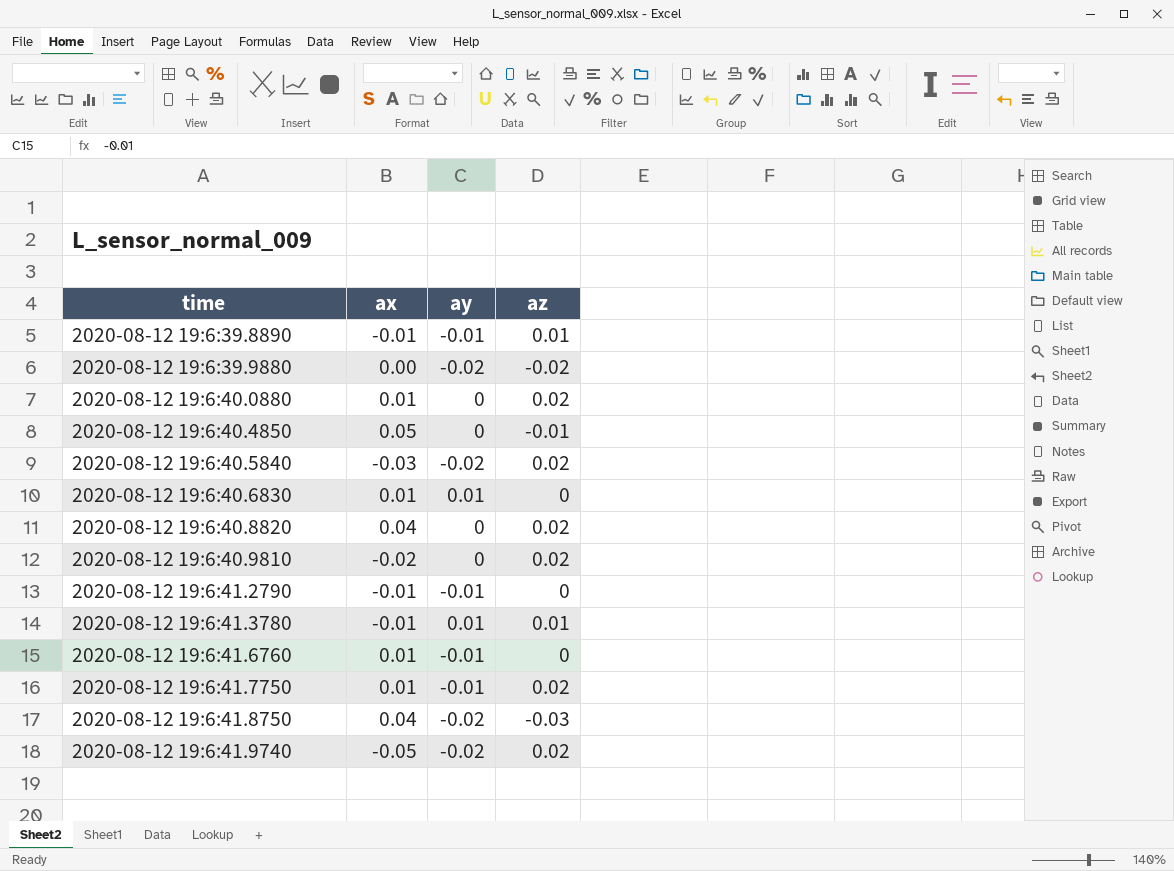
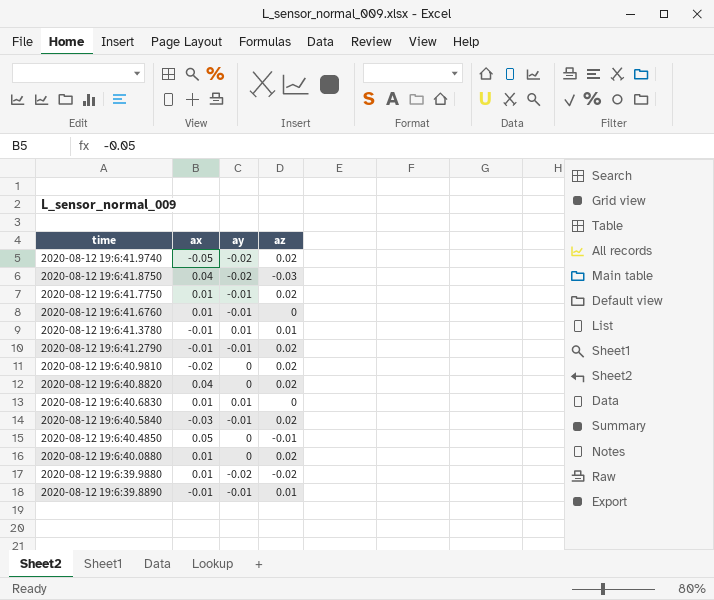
row order: time ascending -> time descending
2020-08-12 19:6:41.2790 | az: 0 -> 0.02
2020-08-12 19:6:40.5840 | ay: -0.02 -> -0.01
2020-08-12 19:6:39.9880 | ax: 0.00 -> 0.01

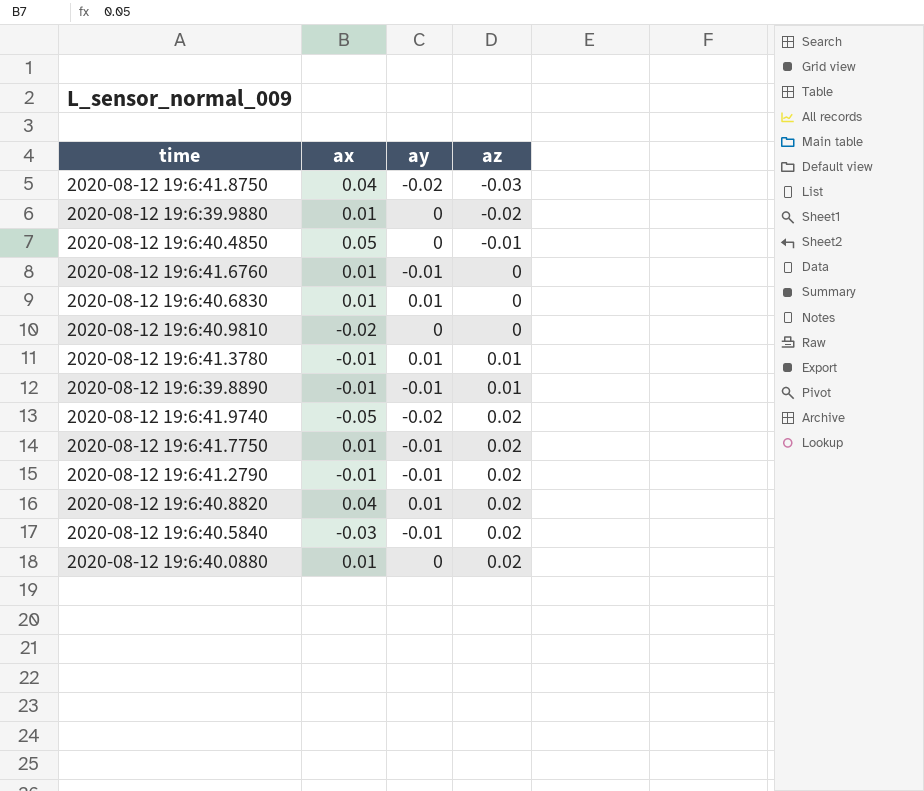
row order: time descending -> az ascending
2020-08-12 19:6:39.9880 | ay: -0.02 -> 0
2020-08-12 19:6:40.9810 | az: 0.02 -> 0
2020-08-12 19:6:40.8820 | ay: 0 -> 0.01

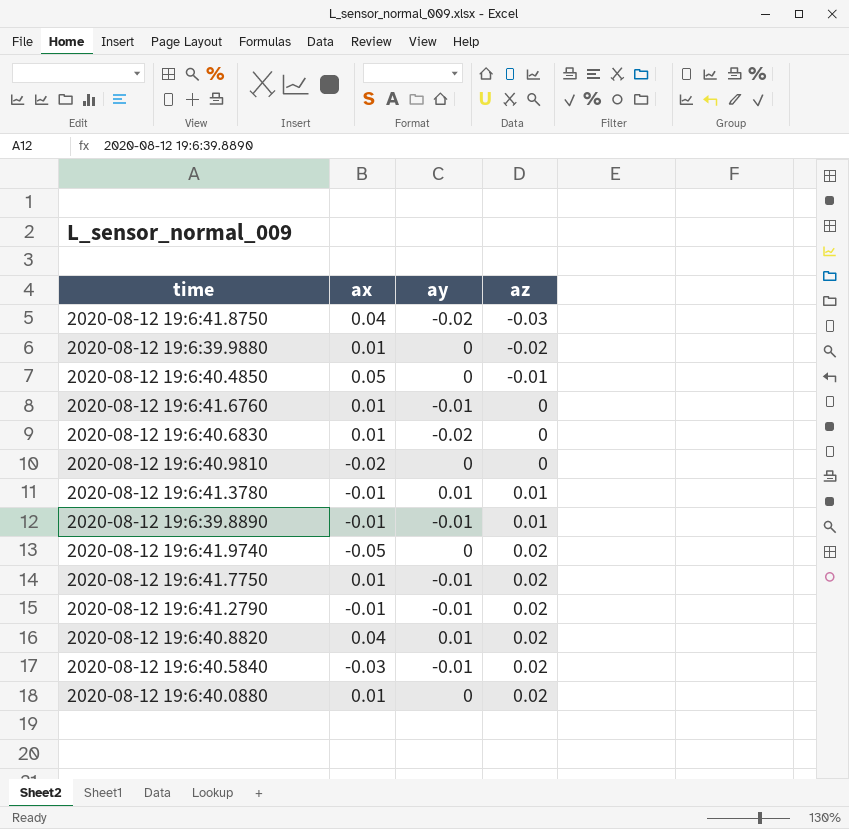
2020-08-12 19:6:40.6830 | ay: 0.01 -> -0.02
2020-08-12 19:6:41.9740 | ay: -0.02 -> 0

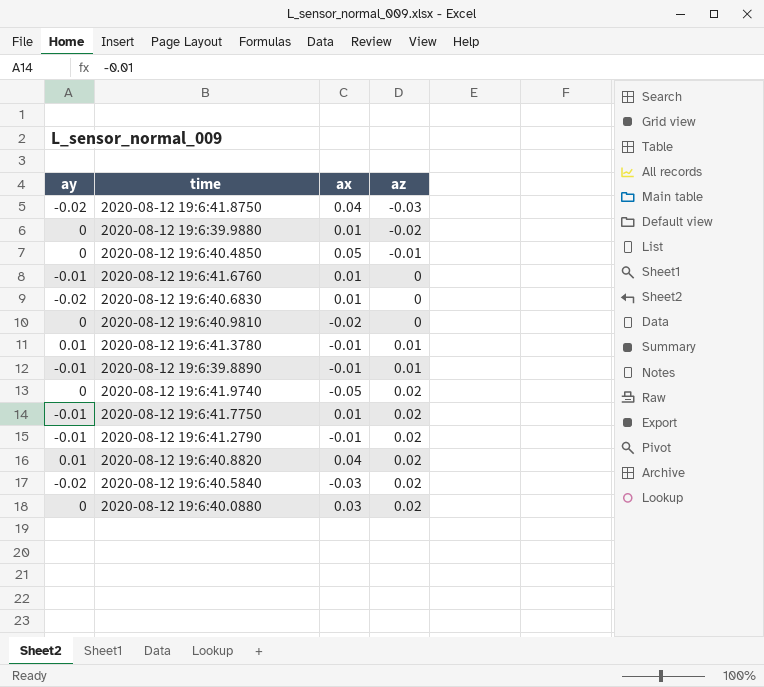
column ay | position: 3 -> 1
2020-08-12 19:6:40.5840 | ay: -0.01 -> -0.02
2020-08-12 19:6:40.0880 | ax: 0.01 -> 0.03

